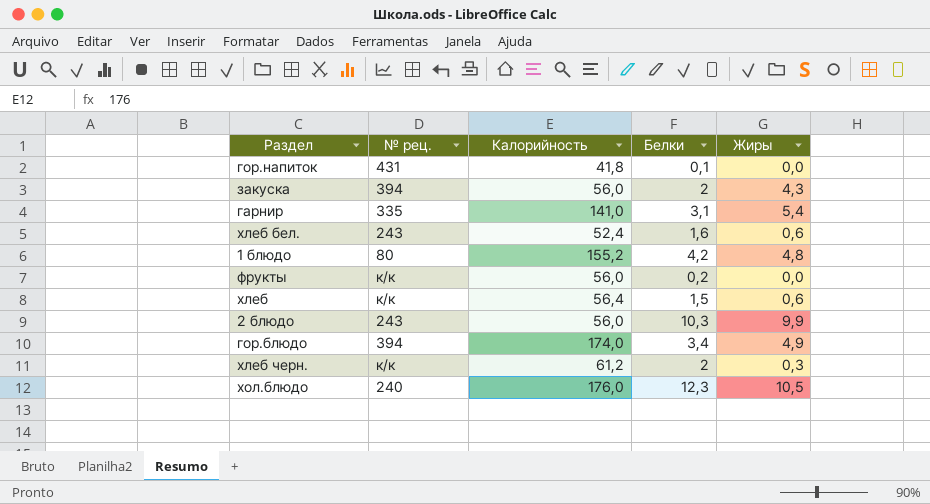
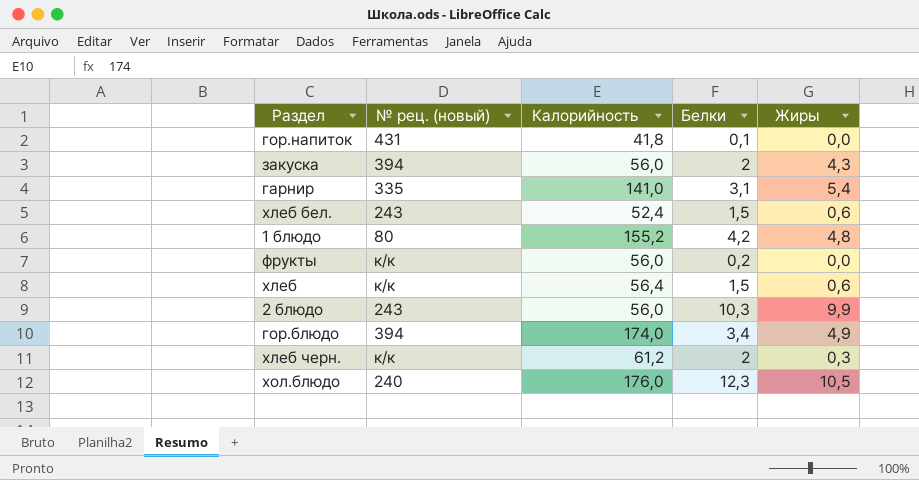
column name: № рец. -> № рец. (новый)
хлеб бел. | Белки: 1,6 -> 1,5

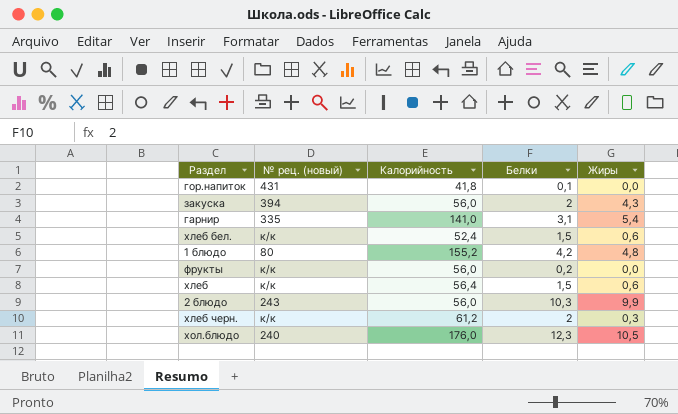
row гор.блюдо: 394 | 174,0 | 3,4 | 4,9 -> none
хлеб бел. | № рец. (новый): 243 -> к/к

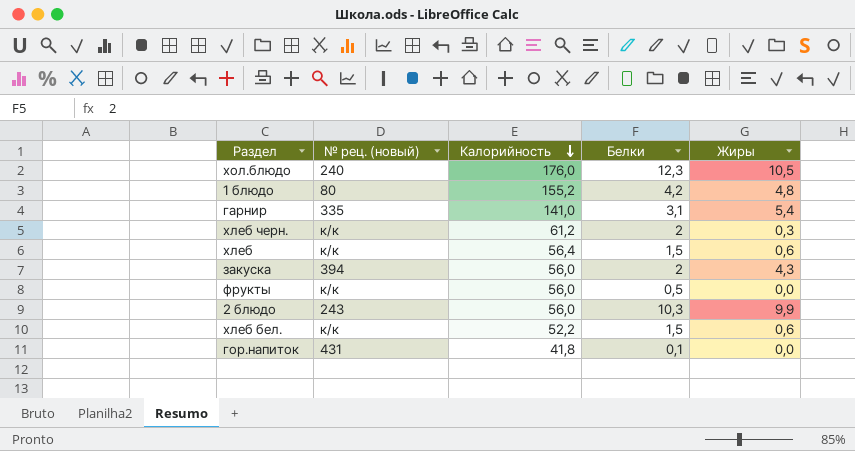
row order: none -> Калорийность descending
фрукты | Белки: 0,2 -> 0,5
хлеб бел. | Калорийность: 52,4 -> 52,2

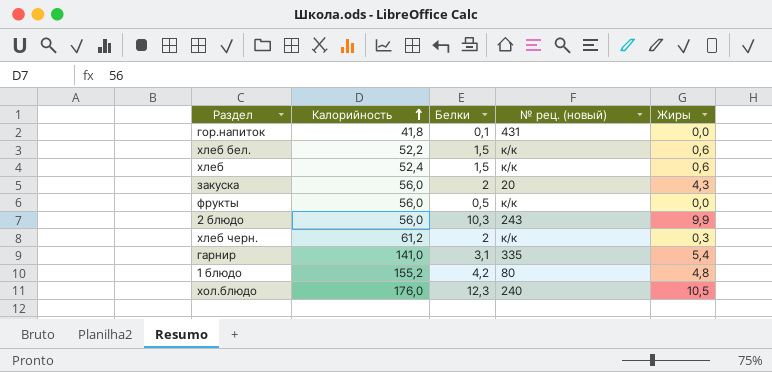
row order: Калорийность descending -> Калорийность ascending
column № рец. (новый) | position: 2 -> 4
хлеб | Калорийность: 56,4 -> 52,4
закуска | № рец. (новый): 394 -> 20

